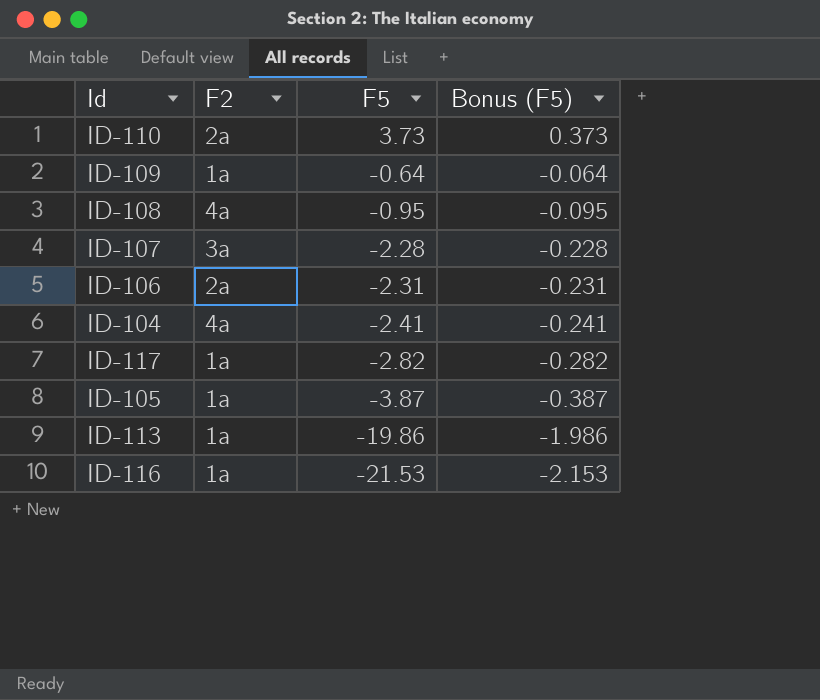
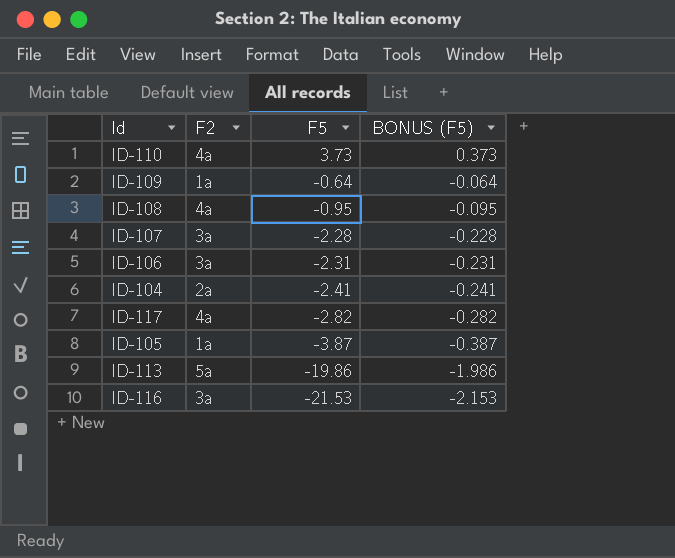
column name: Bonus (F5) -> BONUS (F5)
ID-110 | F2: 2a -> 4a
ID-106 | F2: 2a -> 3a
ID-104 | F2: 4a -> 2a
ID-117 | F2: 1a -> 4a
ID-113 | F2: 1a -> 5a
ID-116 | F2: 1a -> 3a

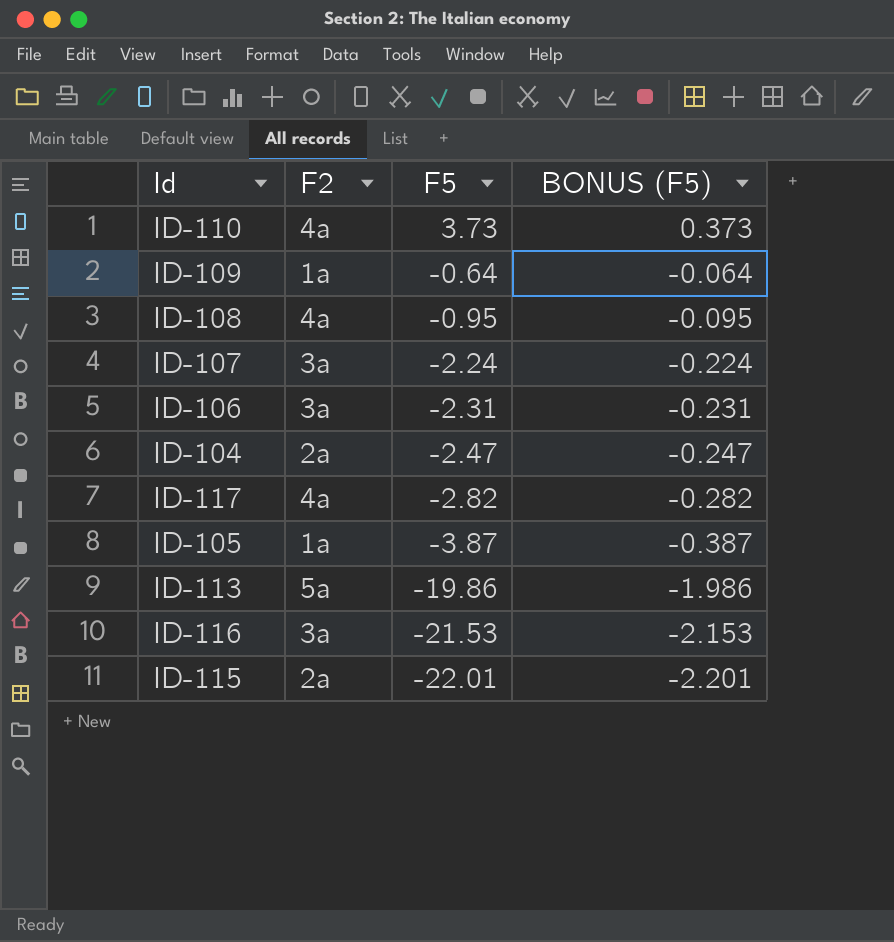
ID-107 | F5: -2.28 -> -2.24
ID-107 | BONUS (F5): -0.228 -> -0.224
ID-104 | F5: -2.41 -> -2.47
ID-104 | BONUS (F5): -0.241 -> -0.247
row ID-115: none -> 2a | -22.01 | -2.201

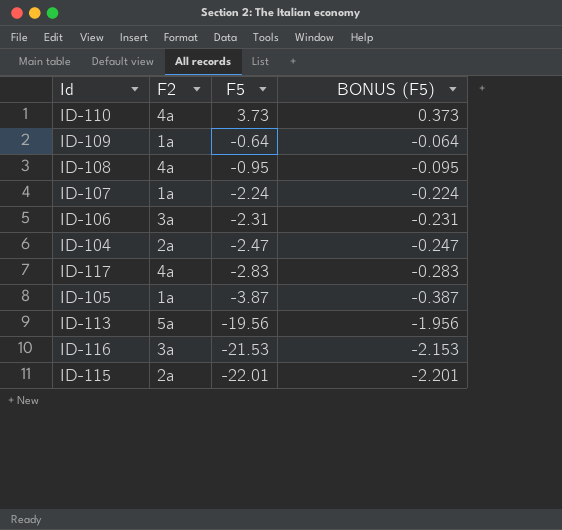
ID-107 | F2: 3a -> 1a
ID-117 | F5: -2.82 -> -2.83
ID-117 | BONUS (F5): -0.282 -> -0.283
ID-113 | F5: -19.86 -> -19.56
ID-113 | BONUS (F5): -1.986 -> -1.956

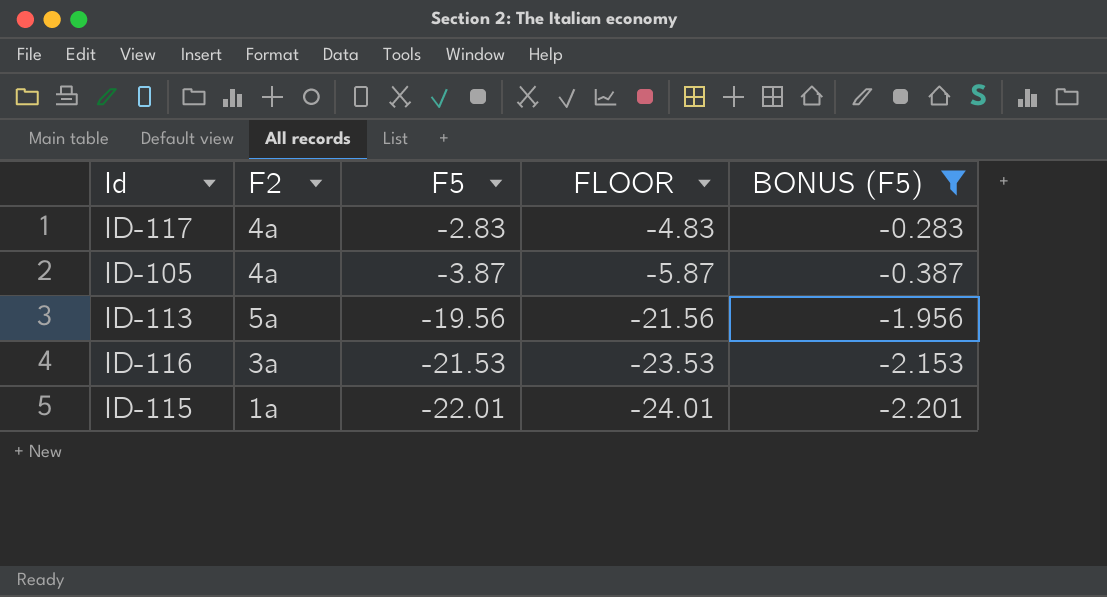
filter: none -> BONUS (F5) <= -0.283
column FLOOR | formula: none -> [F5] - 2
ID-105 | F2: 1a -> 4a
ID-115 | F2: 2a -> 1a

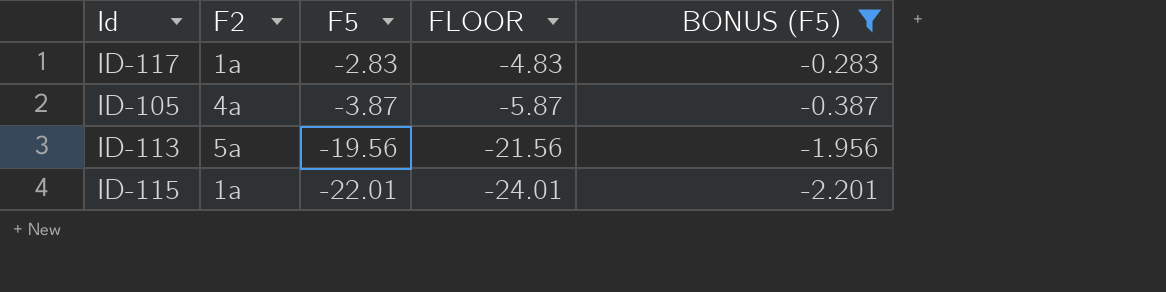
row ID-116: 3a | -21.53 | -23.53 | -2.153 -> none
ID-117 | F2: 4a -> 1a

